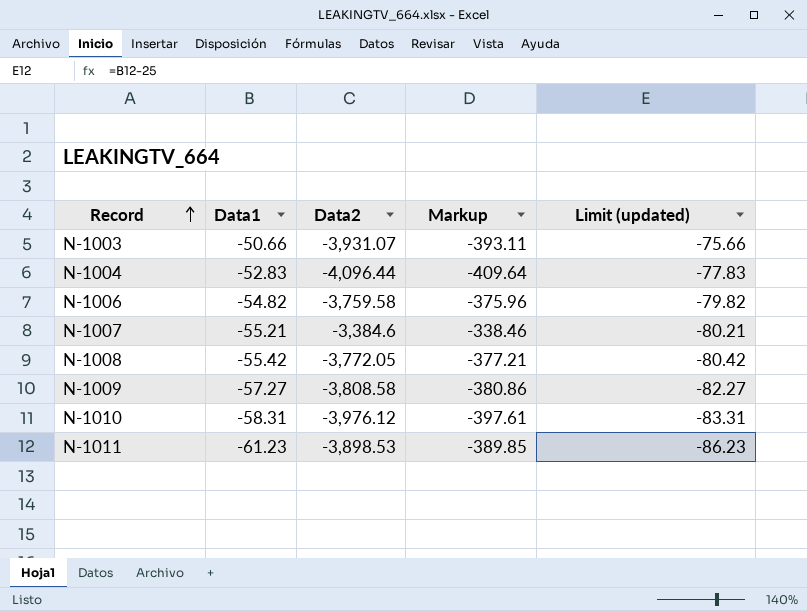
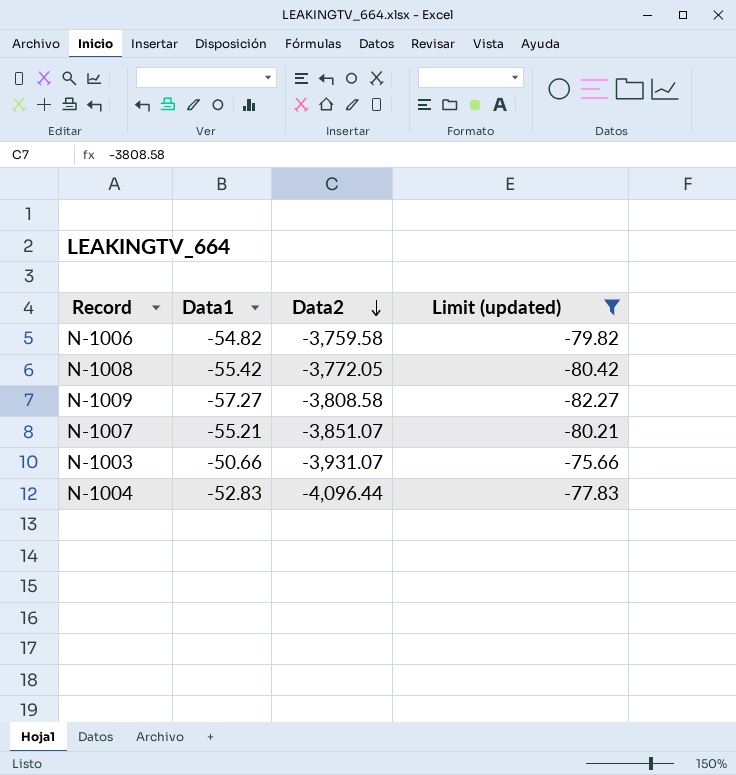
filter: none -> Limit (updated) >= -82.27
row order: Record ascending -> Data2 descending
column Markup | formula: [Data2] * 0.1 -> none
N-1007 | Data2: -3,384.6 -> -3,851.07

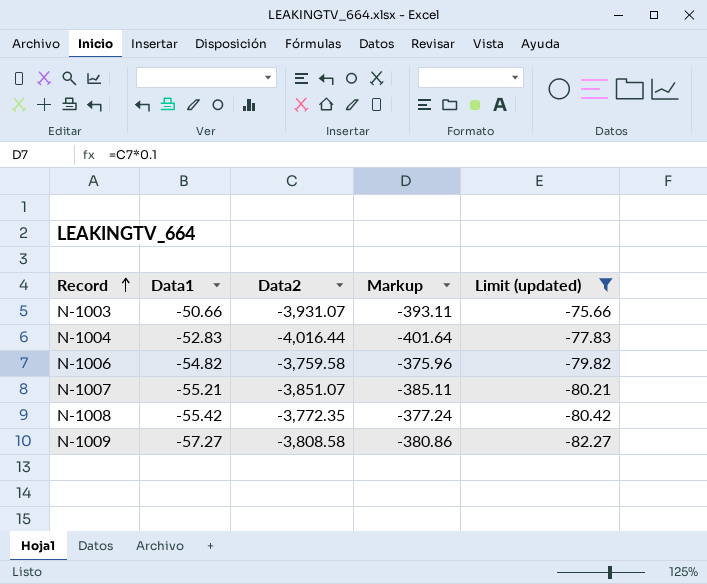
row order: Data2 descending -> Record ascending
column Markup | formula: none -> [Data2] * 0.1
N-1004 | Data2: -4,096.44 -> -4,016.44
N-1008 | Data2: -3,772.05 -> -3,772.35

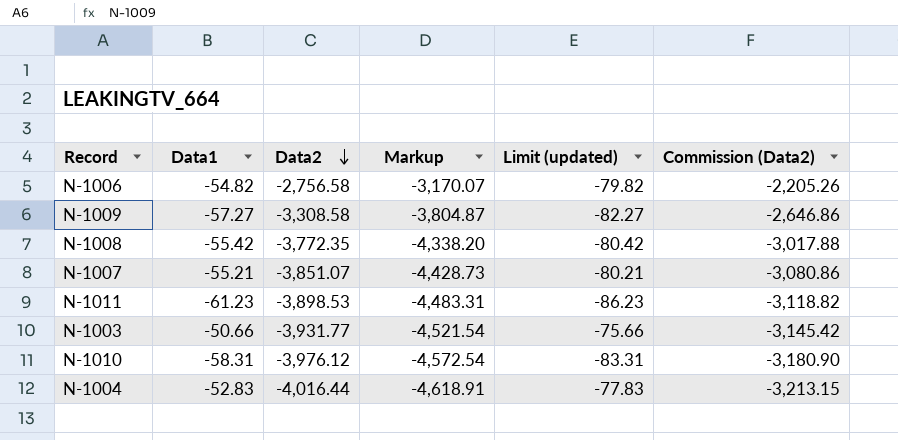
filter: Limit (updated) >= -82.27 -> none
row order: Record ascending -> Data2 descending
column Markup | formula: [Data2] * 0.1 -> [Data2] * 1.15
column Commission (Data2) | formula: none -> [Data2] * 0.8
N-1006 | Data2: -3,759.58 -> -2,756.58
N-1009 | Data2: -3,808.58 -> -3,308.58
N-1003 | Data2: -3,931.07 -> -3,931.77

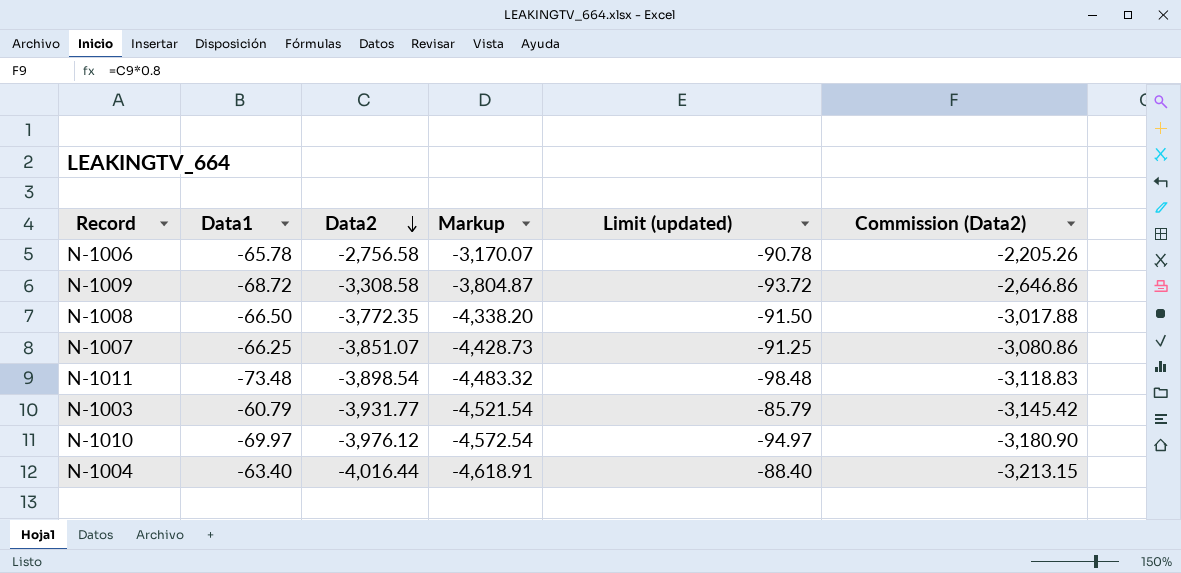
N-1006 | Data1: -54.82 -> -65.78
N-1006 | Limit (updated): -79.82 -> -90.78
N-1009 | Data1: -57.27 -> -68.72
N-1009 | Limit (updated): -82.27 -> -93.72
N-1008 | Data1: -55.42 -> -66.50
N-1008 | Limit (updated): -80.42 -> -91.50
N-1007 | Data1: -55.21 -> -66.25
N-1007 | Limit (updated): -80.21 -> -91.25
N-1011 | Data1: -61.23 -> -73.48
N-1011 | Data2: -3,898.53 -> -3,898.54
N-1011 | Markup: -4,483.31 -> -4,483.32
N-1011 | Limit (updated): -86.23 -> -98.48
N-1011 | Commission (Data2): -3,118.82 -> -3,118.83
N-1003 | Data1: -50.66 -> -60.79
N-1003 | Limit (updated): -75.66 -> -85.79
N-1010 | Data1: -58.31 -> -69.97
N-1010 | Limit (updated): -83.31 -> -94.97
N-1004 | Data1: -52.83 -> -63.40
N-1004 | Limit (updated): -77.83 -> -88.40

